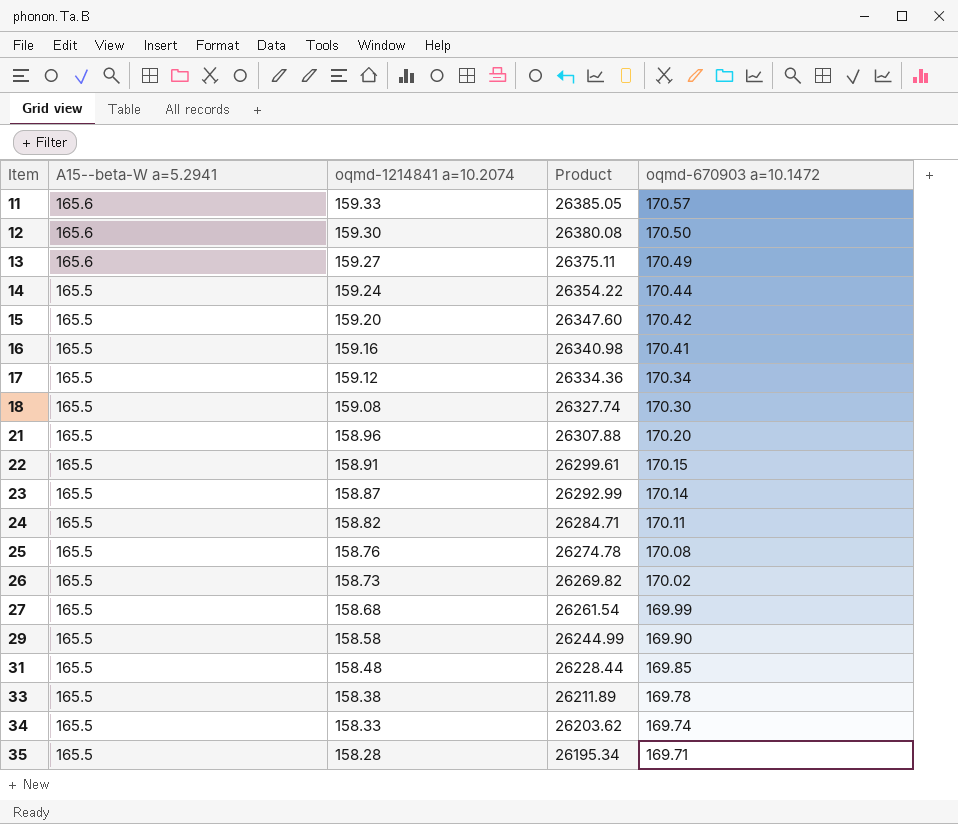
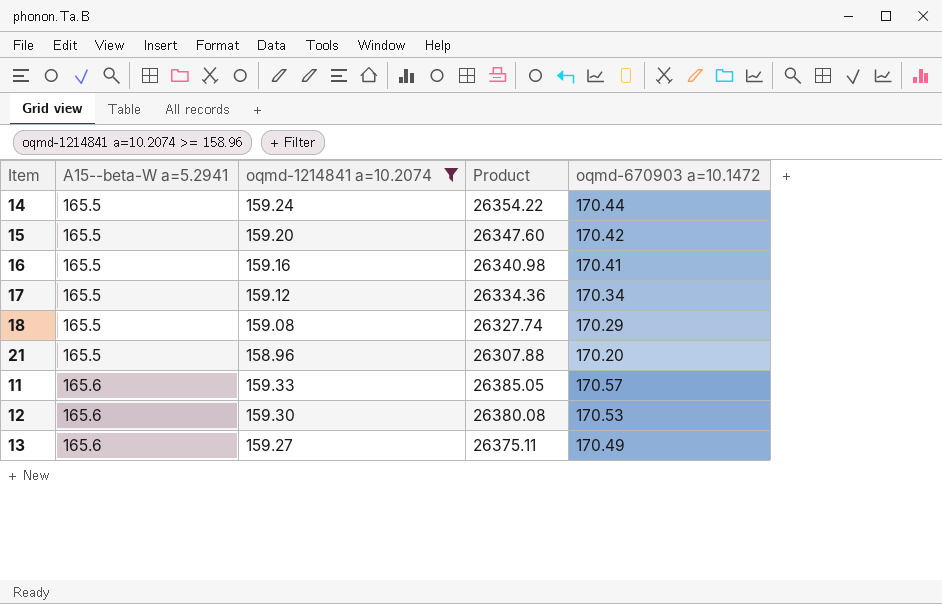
filter: none -> oqmd-1214841 a=10.2074 >= 158.96
row order: Item ascending -> A15--beta-W a=5.2941 ascending
18 | oqmd-670903 a=10.1472: 170.30 -> 170.29
12 | oqmd-670903 a=10.1472: 170.50 -> 170.53

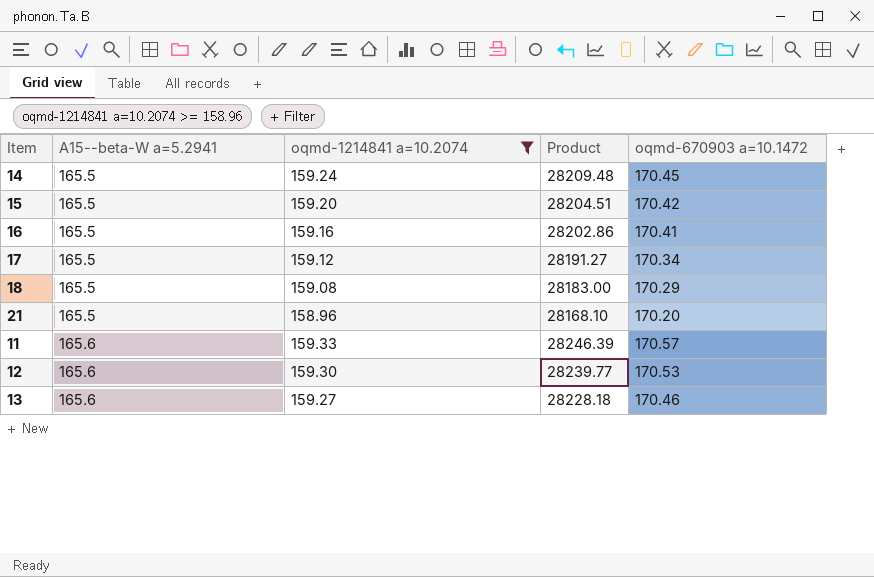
column Product | formula: [A15--beta-W a=5.2941] * [oqmd-1214841 a=10.2074] -> [A15--beta-W a=5.2941] * [oqmd-670903 a=10.1472]
14 | oqmd-670903 a=10.1472: 170.44 -> 170.45
13 | oqmd-670903 a=10.1472: 170.49 -> 170.46

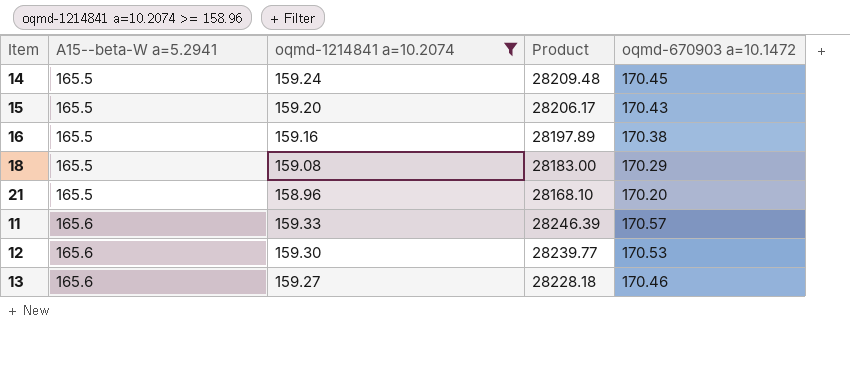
row 17: 165.5 | 159.12 | 28191.27 | 170.34 -> none
15 | Product: 28204.51 -> 28206.17
15 | oqmd-670903 a=10.1472: 170.42 -> 170.43
16 | Product: 28202.86 -> 28197.89
16 | oqmd-670903 a=10.1472: 170.41 -> 170.38

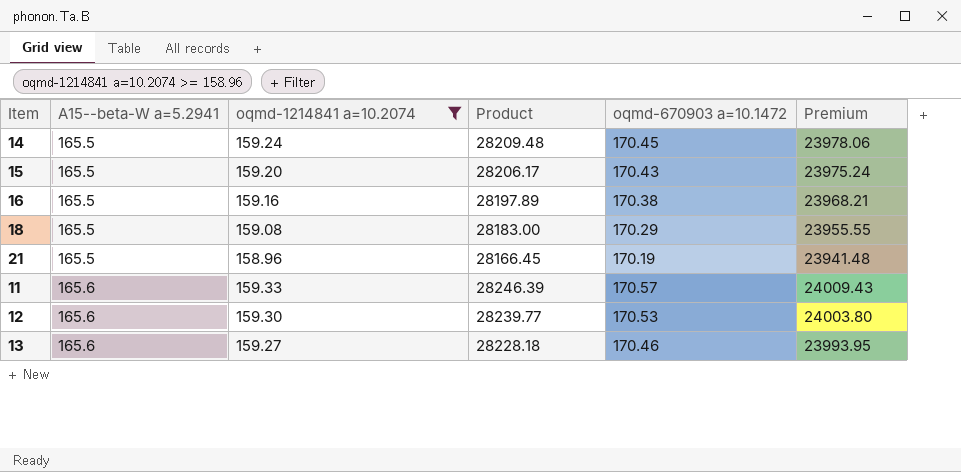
column Premium | formula: none -> [Product] * 0.85
21 | Product: 28168.10 -> 28166.45
21 | oqmd-670903 a=10.1472: 170.20 -> 170.19

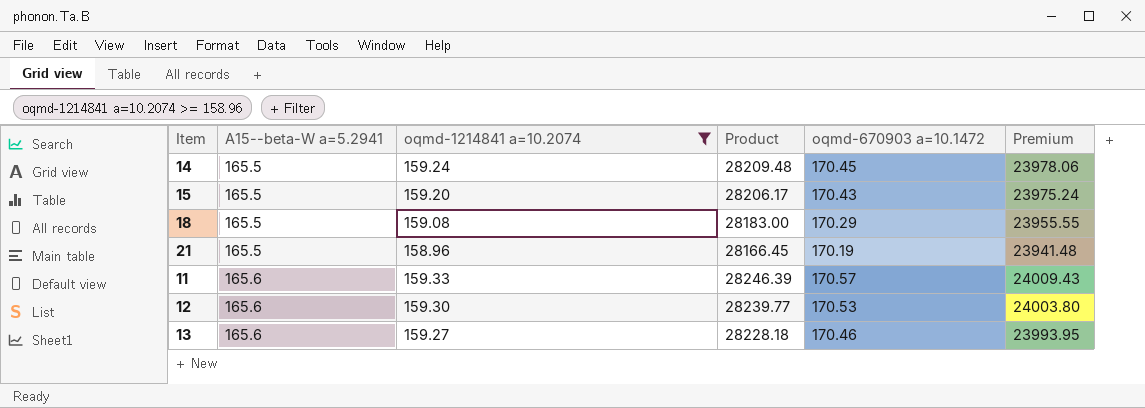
row 16: 165.5 | 159.16 | 28197.89 | 170.38 | 23968.21 -> none

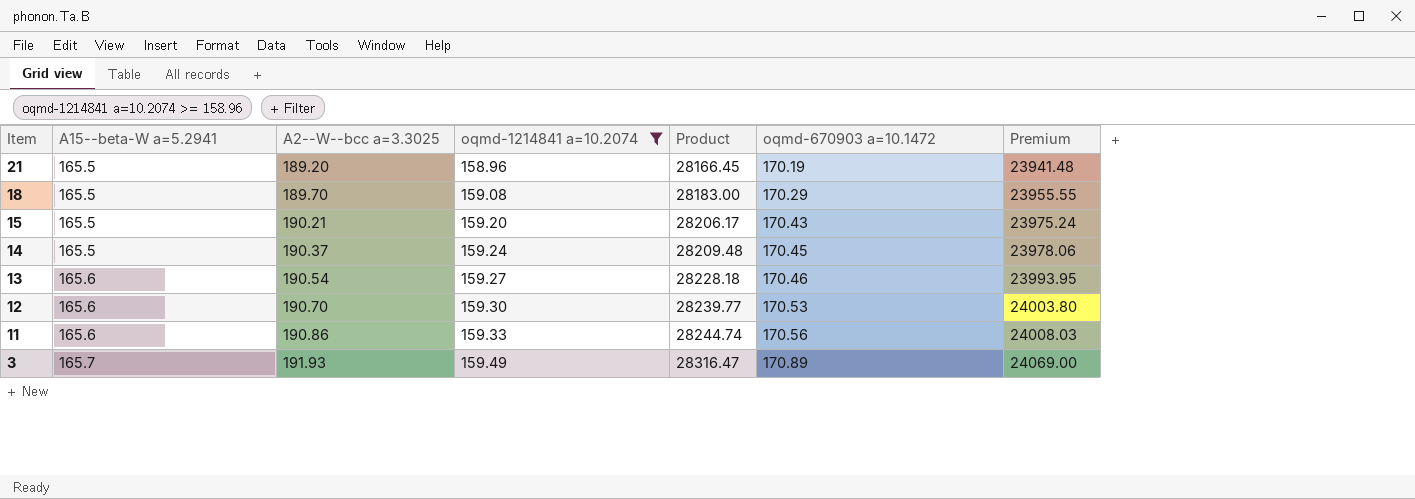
row order: A15--beta-W a=5.2941 ascending -> Item descending
column A2--W--bcc a=3.3025 | position: none -> 3
11 | Product: 28246.39 -> 28244.74
11 | oqmd-670903 a=10.1472: 170.57 -> 170.56
11 | Premium: 24009.43 -> 24008.03
row 3: none -> 165.7 | 191.93 | 159.49 | 28316.47 | 170.89 | 24069.00

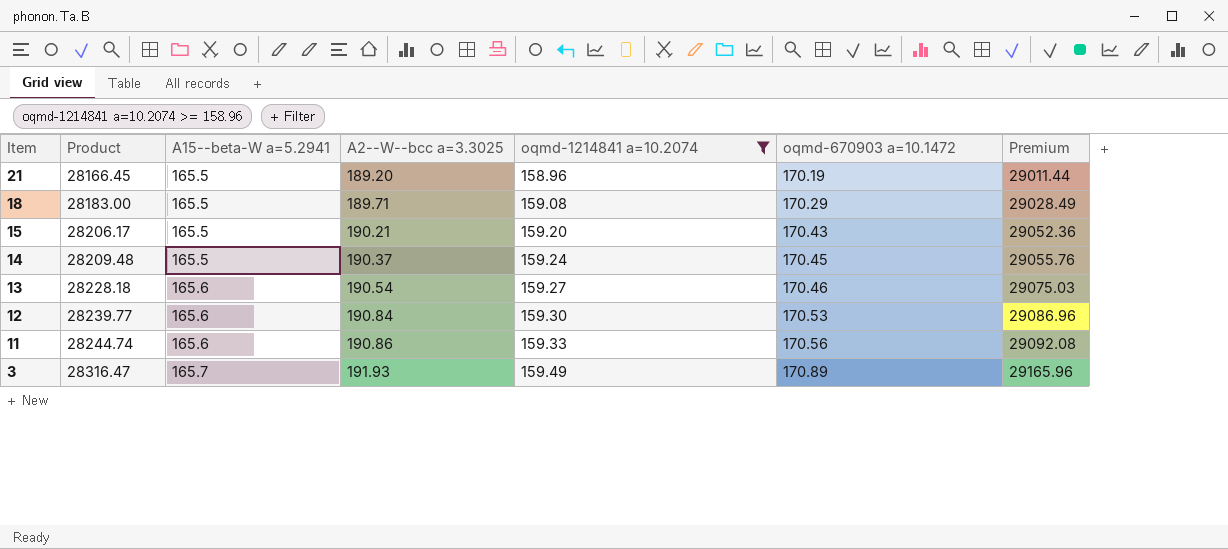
column Product | position: 5 -> 2
column Premium | formula: [Product] * 0.85 -> [Product] * 1.03
18 | A2--W--bcc a=3.3025: 189.70 -> 189.71
12 | A2--W--bcc a=3.3025: 190.70 -> 190.84

